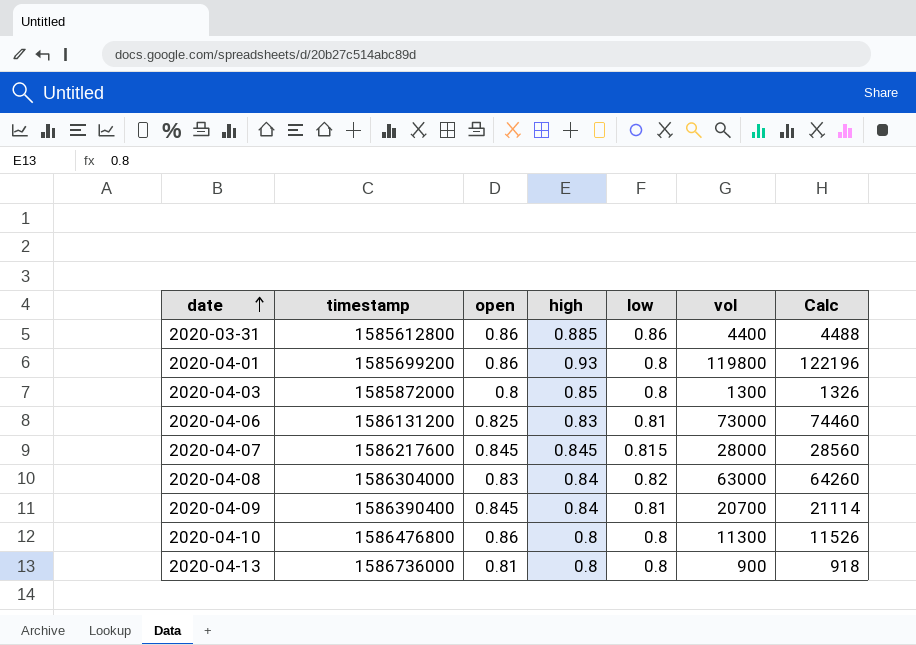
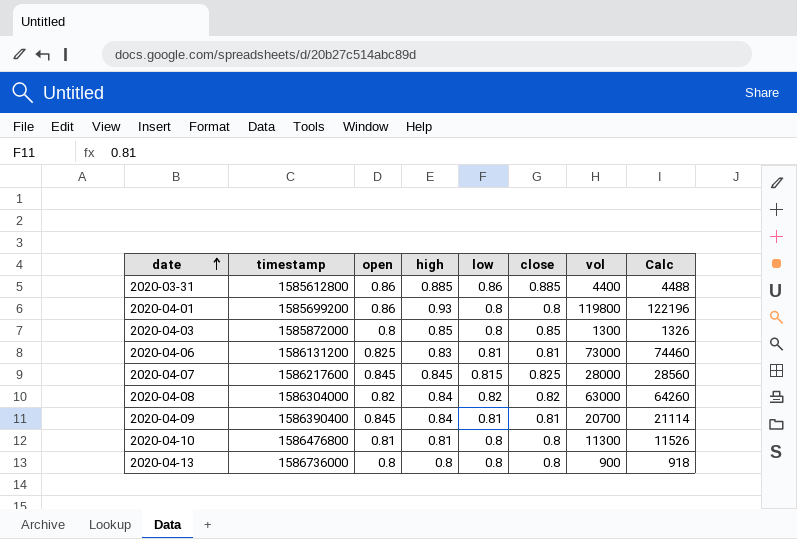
column close | position: none -> 6
2020-04-08 | open: 0.83 -> 0.82
2020-04-10 | open: 0.86 -> 0.81
2020-04-10 | high: 0.8 -> 0.81
2020-04-13 | open: 0.81 -> 0.8

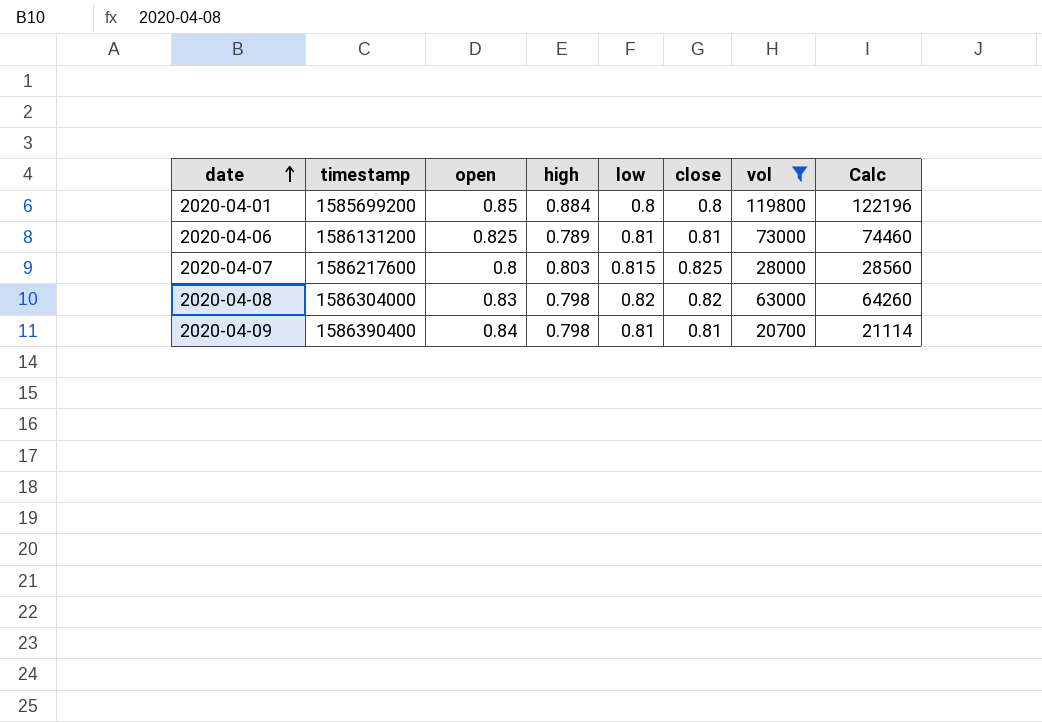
filter: none -> vol >= 20700
2020-04-01 | open: 0.86 -> 0.85
2020-04-01 | high: 0.93 -> 0.884
2020-04-06 | high: 0.83 -> 0.789
2020-04-07 | open: 0.845 -> 0.8
2020-04-07 | high: 0.845 -> 0.803
2020-04-08 | open: 0.82 -> 0.83
2020-04-08 | high: 0.84 -> 0.798
2020-04-09 | open: 0.845 -> 0.84
2020-04-09 | high: 0.84 -> 0.798

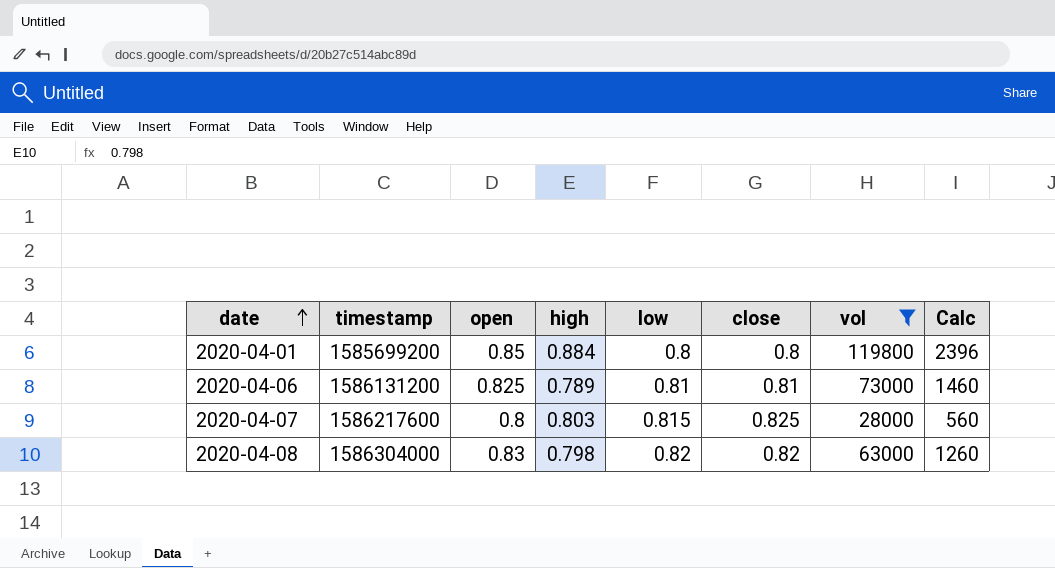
column Calc | formula: [vol] * 1.02 -> [vol] * 0.02
row 2020-04-09: 1586390400 | 0.84 | 0.798 | 0.81 | 0.81 | 20700 | 21114 -> none

